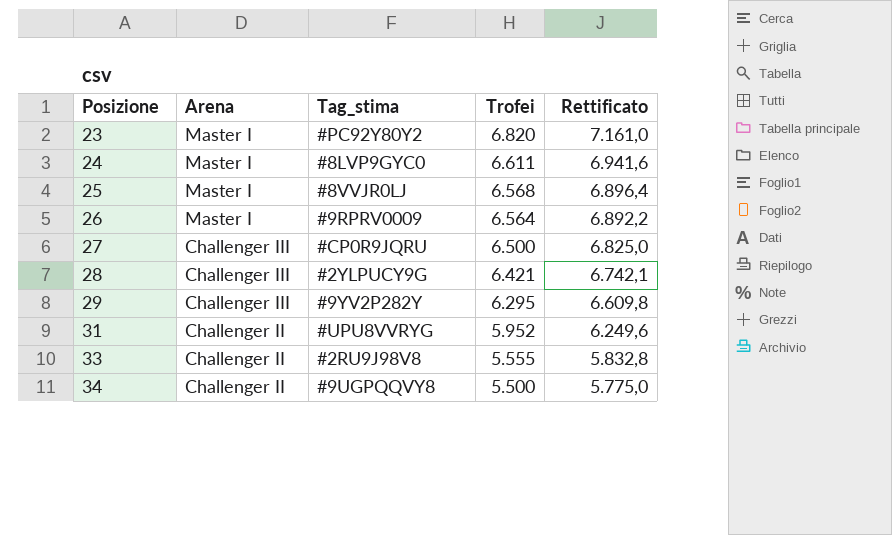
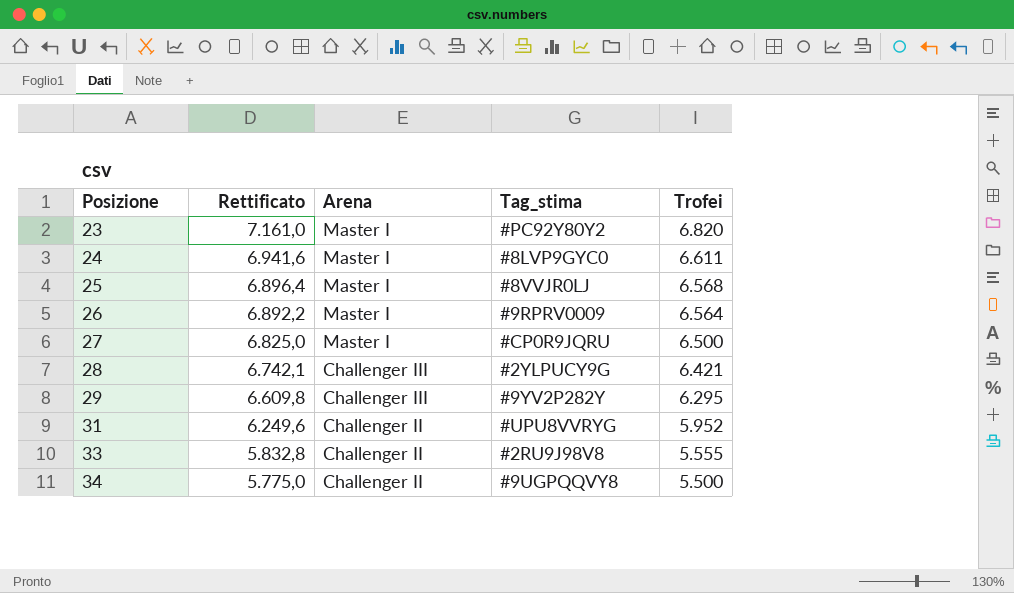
column Rettificato | position: 5 -> 2
27 | Arena: Challenger III -> Master I

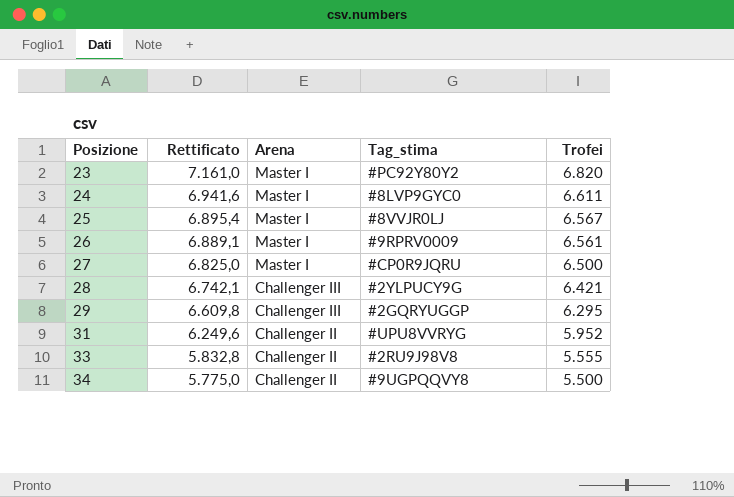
25 | Rettificato: 6.896,4 -> 6.895,4
25 | Trofei: 6.568 -> 6.567
26 | Rettificato: 6.892,2 -> 6.889,1
26 | Trofei: 6.564 -> 6.561
29 | Tag_stima: #9YV2P282Y -> #2GQRYUGGP

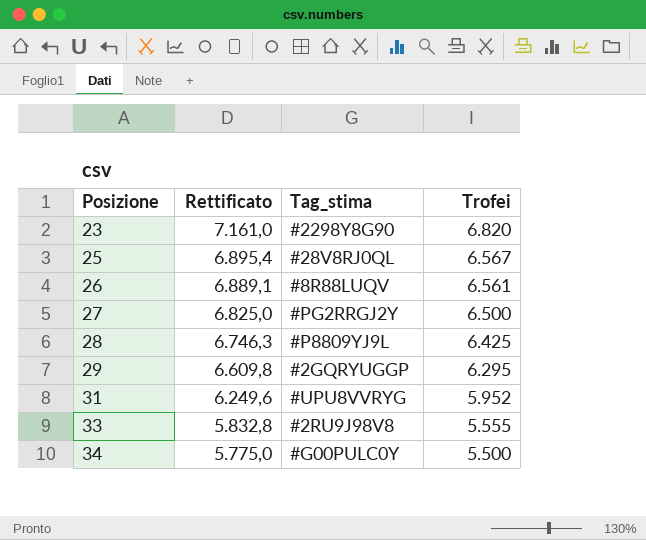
column Arena | position: 3 -> none
row 24: 6.941,6 | Master I | #8LVP9GYC0 | 6.611 -> none
23 | Tag_stima: #PC92Y80Y2 -> #2298Y8G90
25 | Tag_stima: #8VVJR0LJ -> #28V8RJ0QL
26 | Tag_stima: #9RPRV0009 -> #8R88LUQV
27 | Tag_stima: #CP0R9JQRU -> #PG2RRGJ2Y
28 | Rettificato: 6.742,1 -> 6.746,3
28 | Tag_stima: #2YLPUCY9G -> #P8809YJ9L
28 | Trofei: 6.421 -> 6.425
34 | Tag_stima: #9UGPQQVY8 -> #G00PULC0Y

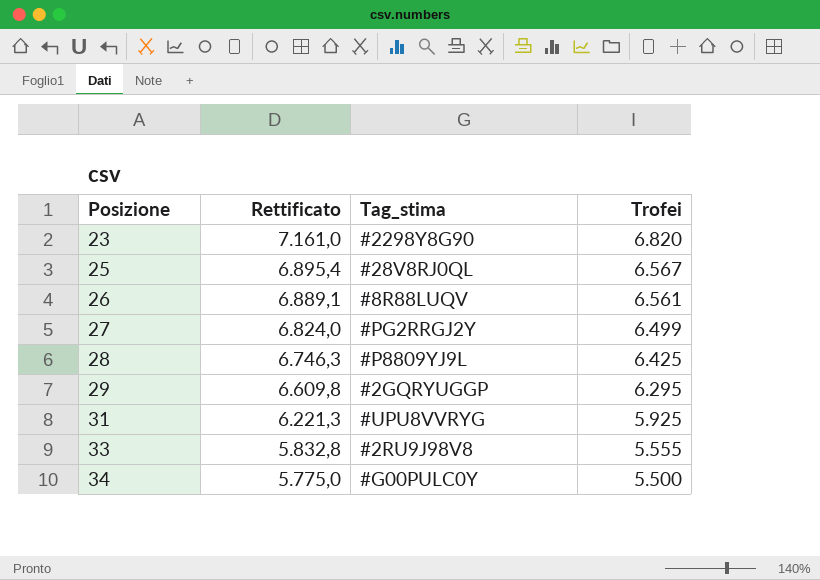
27 | Rettificato: 6.825,0 -> 6.824,0
27 | Trofei: 6.500 -> 6.499
31 | Rettificato: 6.249,6 -> 6.221,3
31 | Trofei: 5.952 -> 5.925

